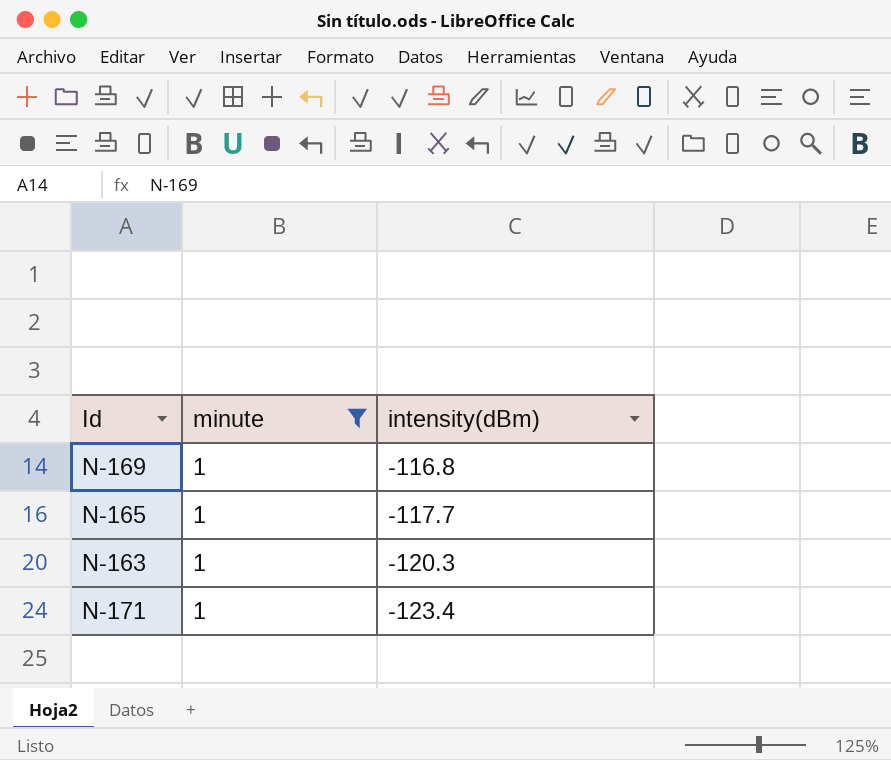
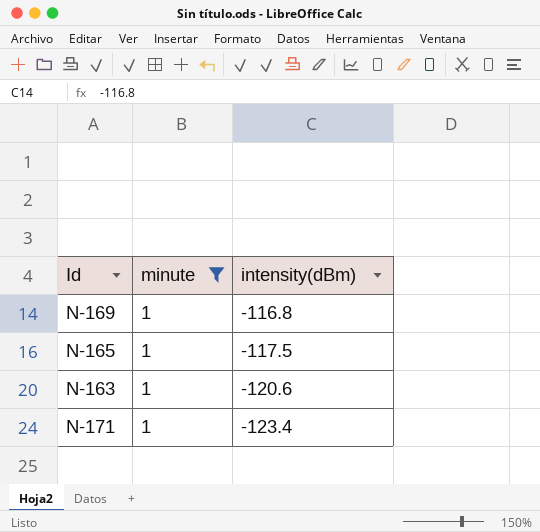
N-165 | intensity(dBm): -117.7 -> -117.5
N-163 | intensity(dBm): -120.3 -> -120.6

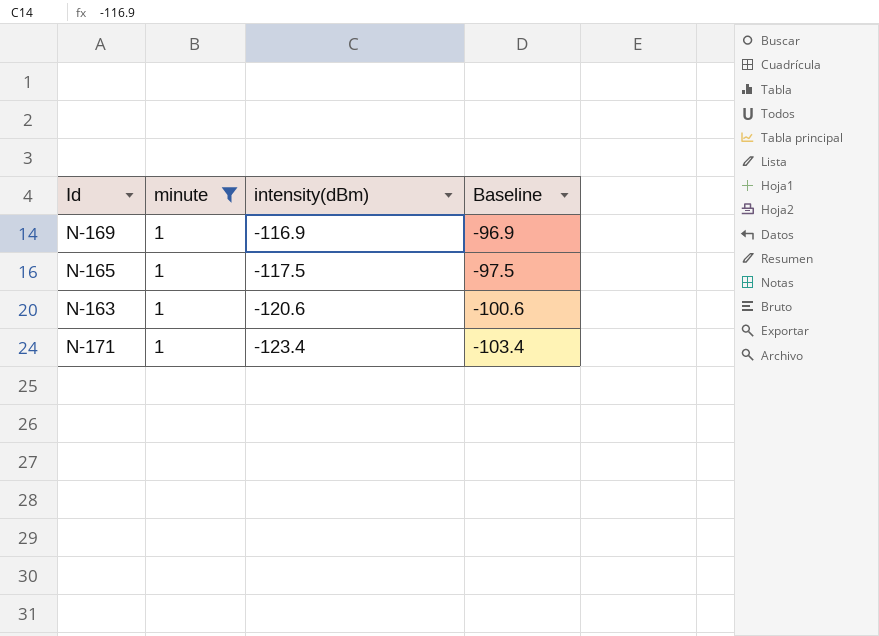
column Baseline | formula: none -> [intensity(dBm)] + 20
N-169 | intensity(dBm): -116.8 -> -116.9

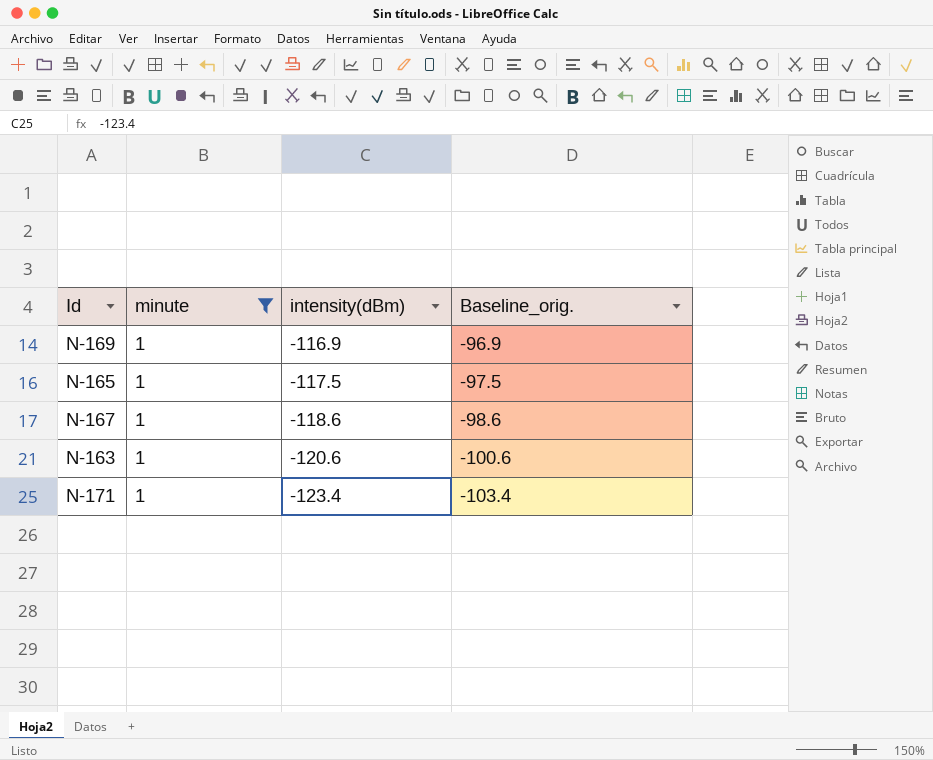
column name: Baseline -> Baseline_orig.
row N-167: none -> 1 | -118.6 | -98.6

